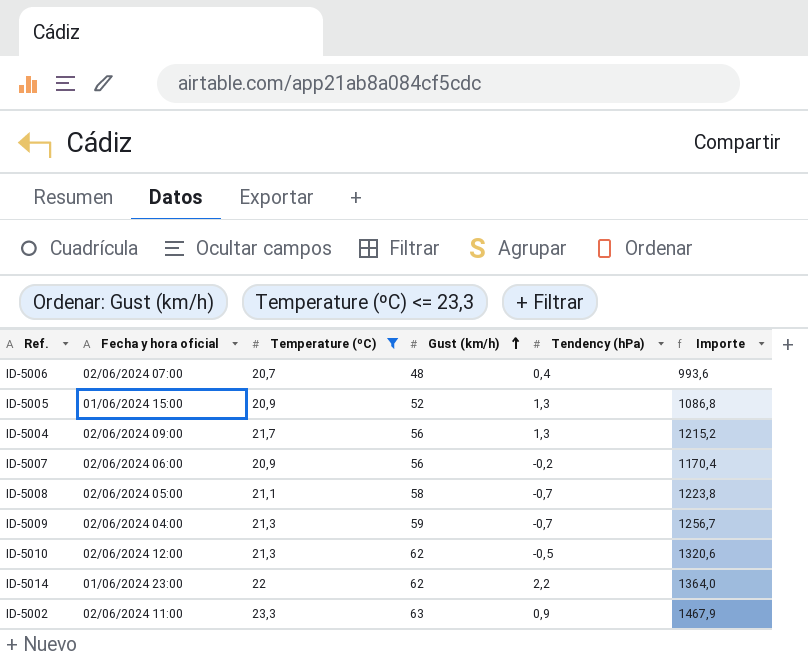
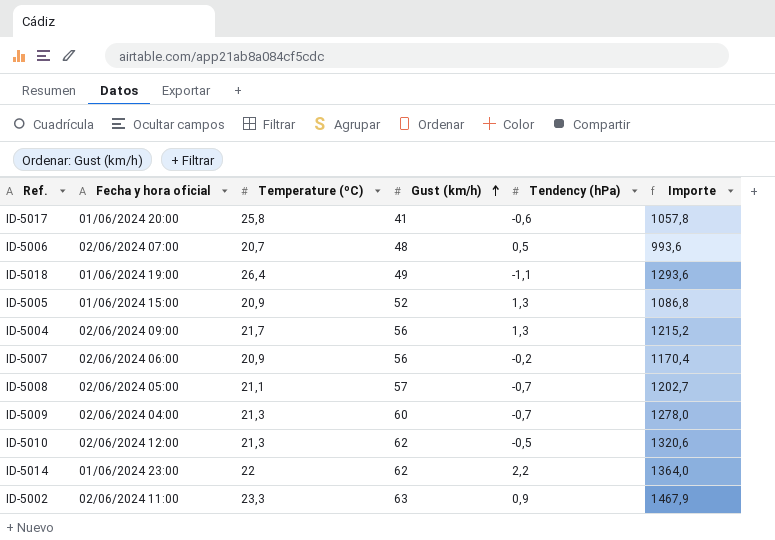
filter: Temperature (ºC) <= 23,3 -> none
ID-5006 | Tendency (hPa): 0,4 -> 0,5
ID-5008 | Gust (km/h): 58 -> 57
ID-5008 | Importe: 1223,8 -> 1202,7
ID-5009 | Gust (km/h): 59 -> 60
ID-5009 | Importe: 1256,7 -> 1278,0

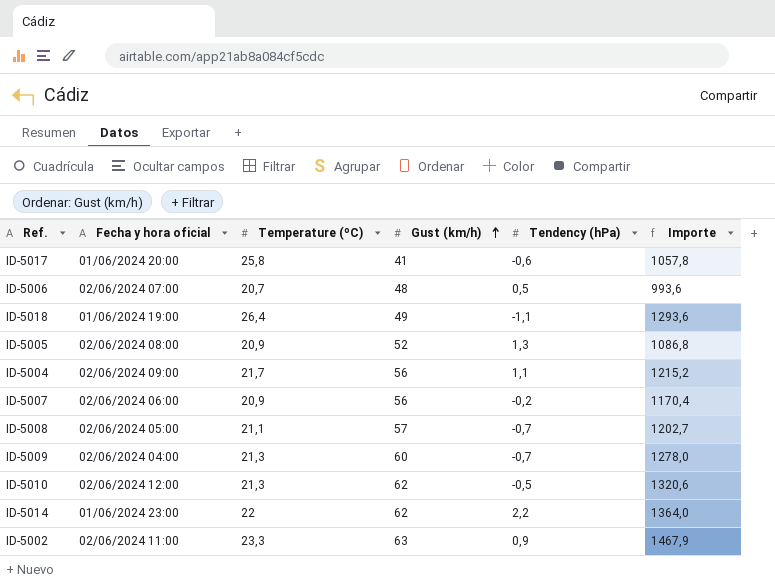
ID-5005 | Fecha y hora oficial: 01/06/2024 15:00 -> 02/06/2024 08:00
ID-5004 | Tendency (hPa): 1,3 -> 1,1

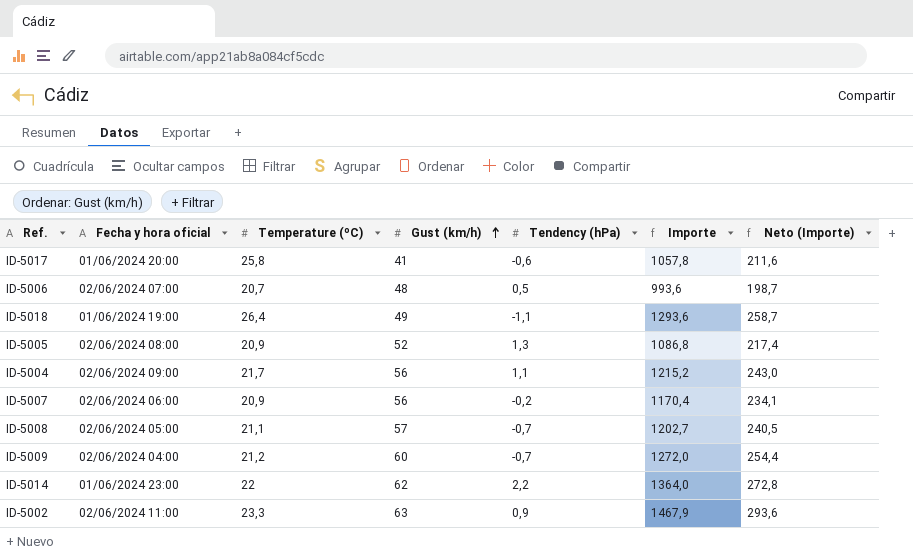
column Neto (Importe) | formula: none -> [Importe] * 0,2
row ID-5010: 02/06/2024 12:00 | 21,3 | 62 | -0,5 | 1320,6 -> none
ID-5009 | Temperature (ºC): 21,3 -> 21,2
ID-5009 | Importe: 1278,0 -> 1272,0

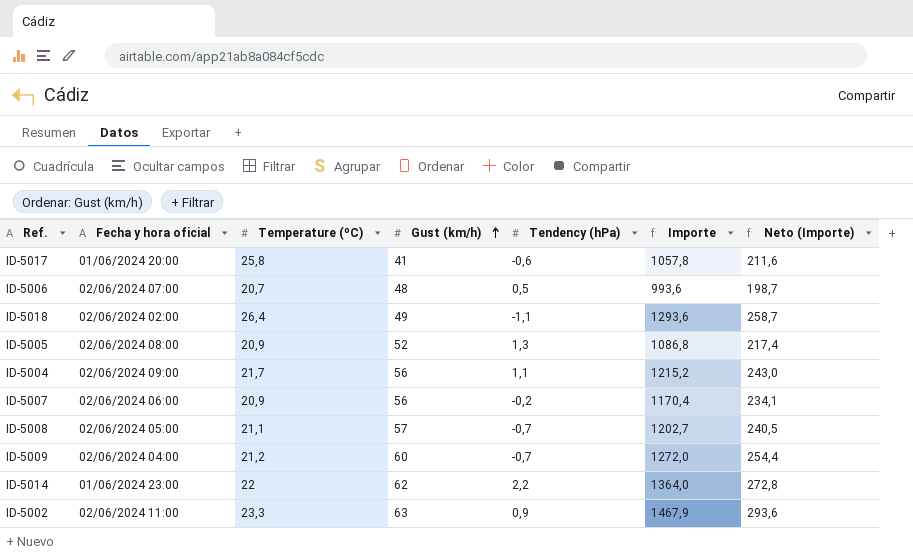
ID-5018 | Fecha y hora oficial: 01/06/2024 19:00 -> 02/06/2024 02:00

